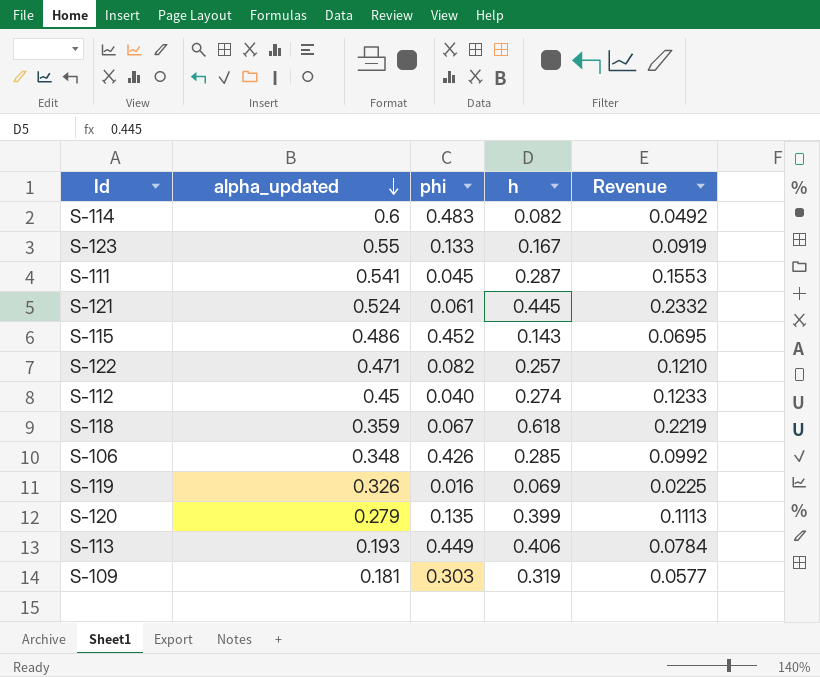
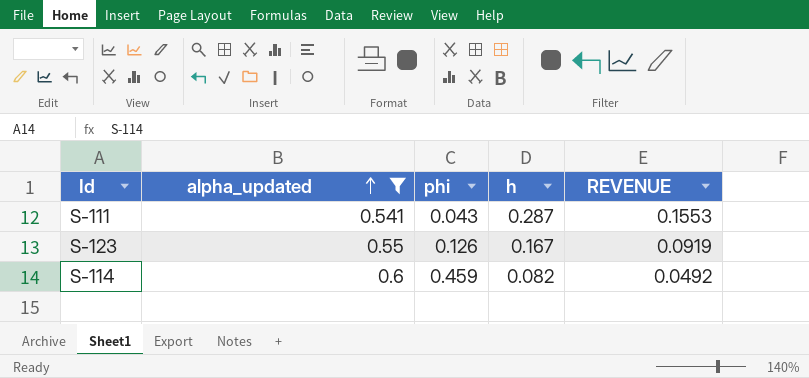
filter: none -> alpha_updated >= 0.541
row order: alpha_updated descending -> alpha_updated ascending
column name: Revenue -> REVENUE
S-111 | phi: 0.045 -> 0.043
S-123 | phi: 0.133 -> 0.126
S-114 | phi: 0.483 -> 0.459

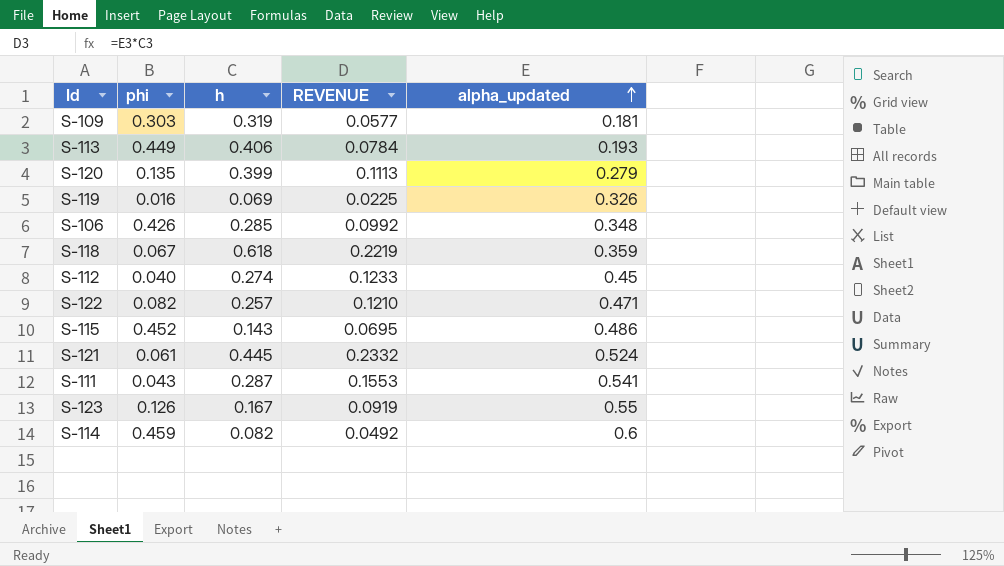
filter: alpha_updated >= 0.541 -> none
column alpha_updated | position: 2 -> 5

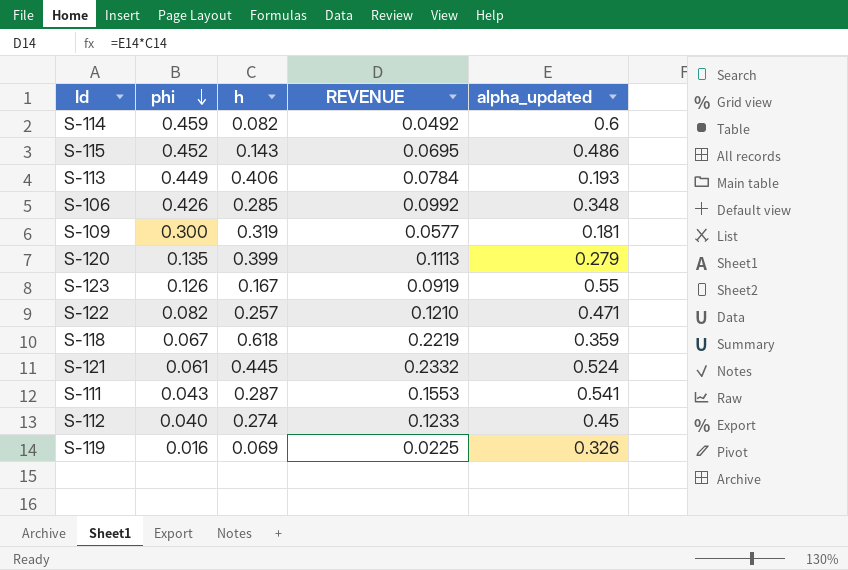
row order: alpha_updated ascending -> phi descending
S-109 | phi: 0.303 -> 0.300

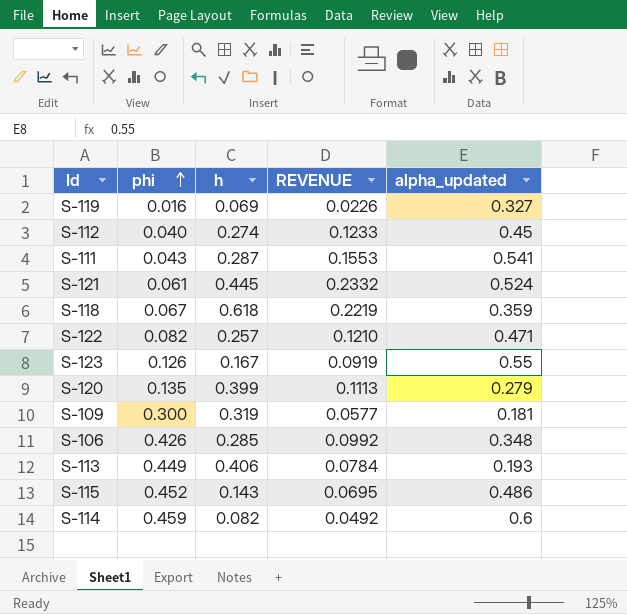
row order: phi descending -> phi ascending
S-119 | REVENUE: 0.0225 -> 0.0226
S-119 | alpha_updated: 0.326 -> 0.327

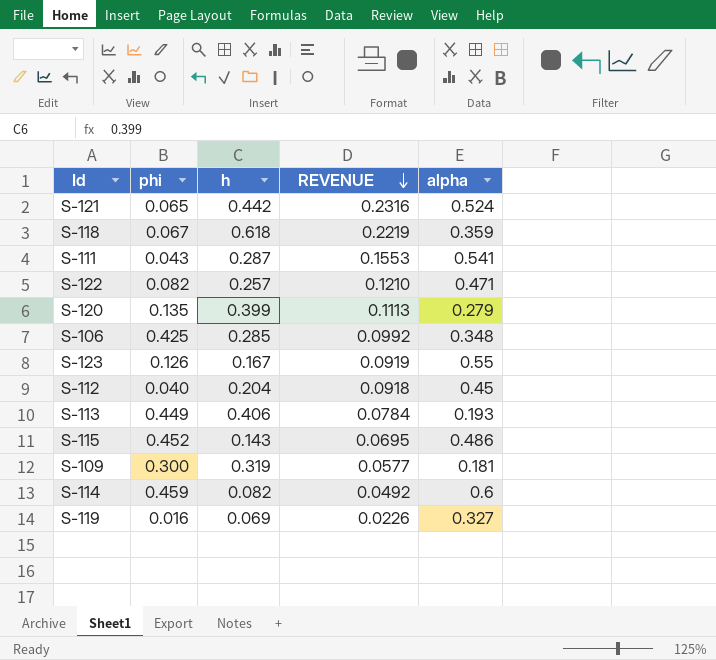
row order: phi ascending -> REVENUE descending
column name: alpha_updated -> alpha
S-121 | phi: 0.061 -> 0.065
S-121 | h: 0.445 -> 0.442
S-121 | REVENUE: 0.2332 -> 0.2316
S-106 | phi: 0.426 -> 0.425
S-112 | h: 0.274 -> 0.204
S-112 | REVENUE: 0.1233 -> 0.0918

